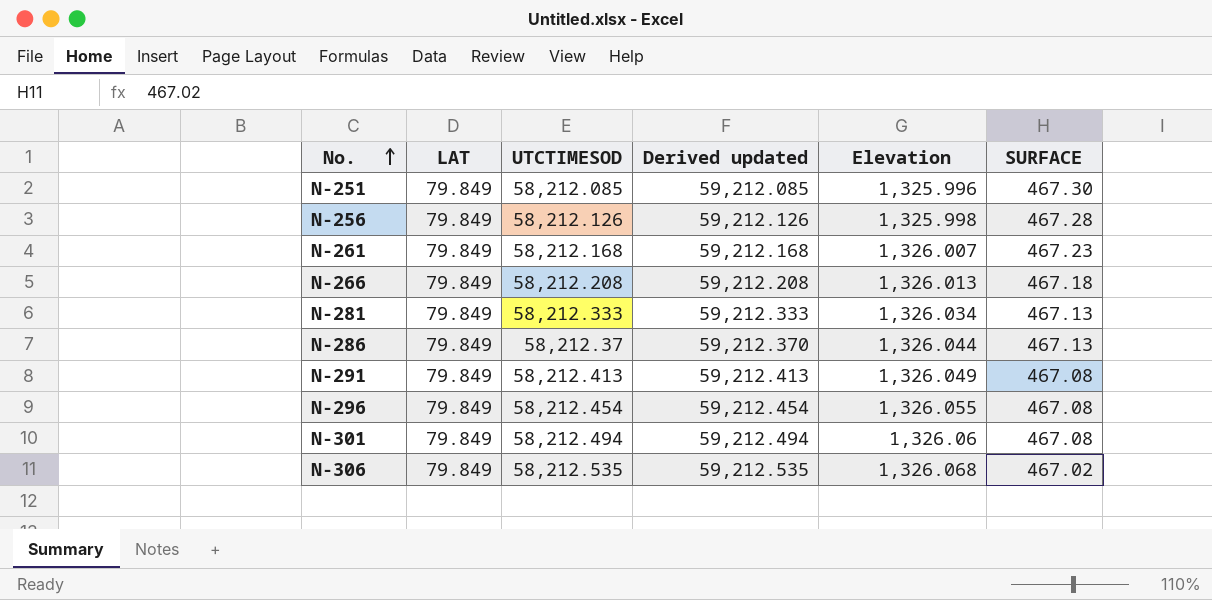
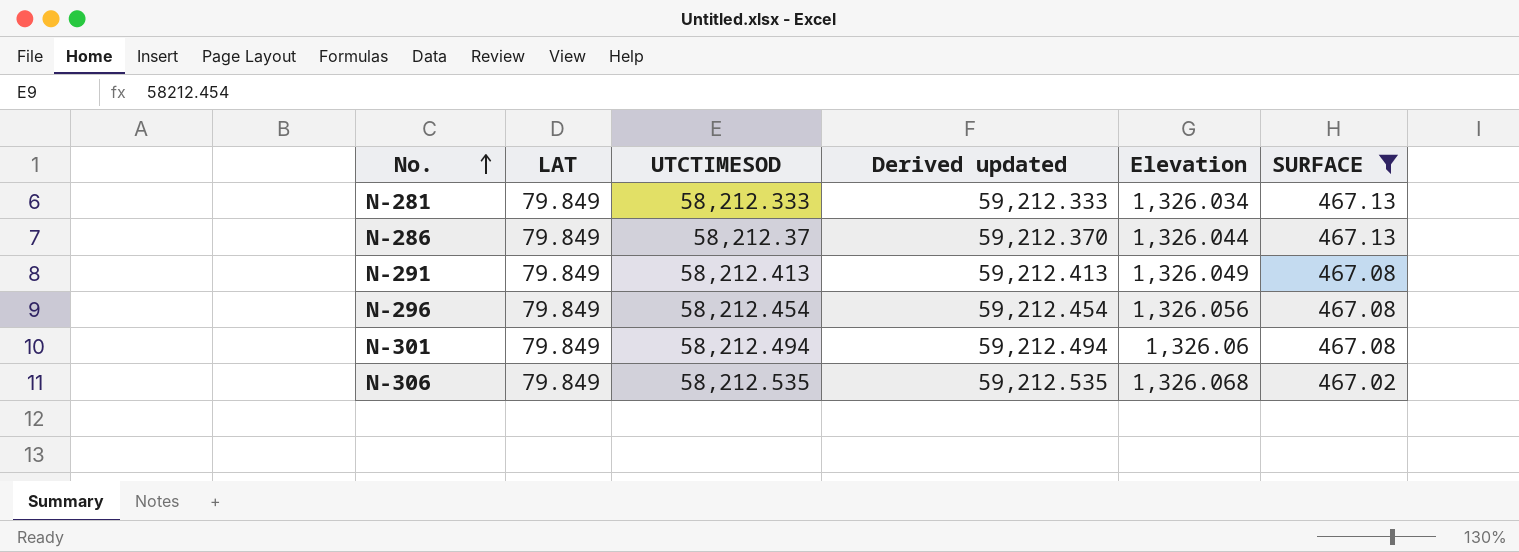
filter: none -> SURFACE <= 467.13
N-296 | Elevation: 1,326.055 -> 1,326.056

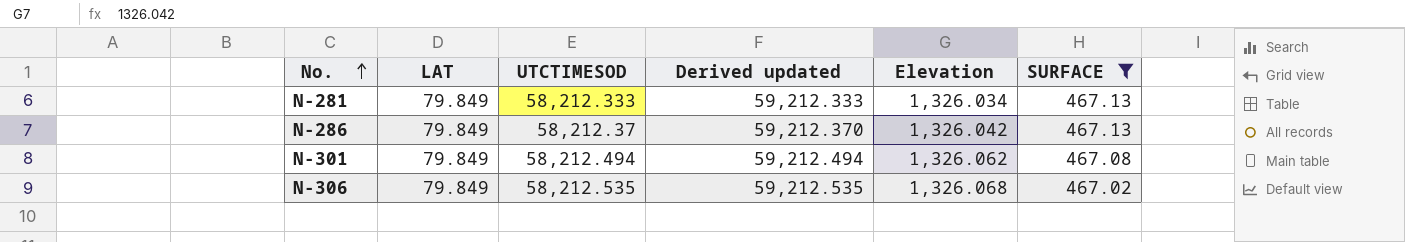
row N-291: 79.849 | 58,212.413 | 59,212.413 | 1,326.049 | 467.08 -> none
row N-296: 79.849 | 58,212.454 | 59,212.454 | 1,326.056 | 467.08 -> none
N-286 | Elevation: 1,326.044 -> 1,326.042
N-301 | Elevation: 1,326.06 -> 1,326.062

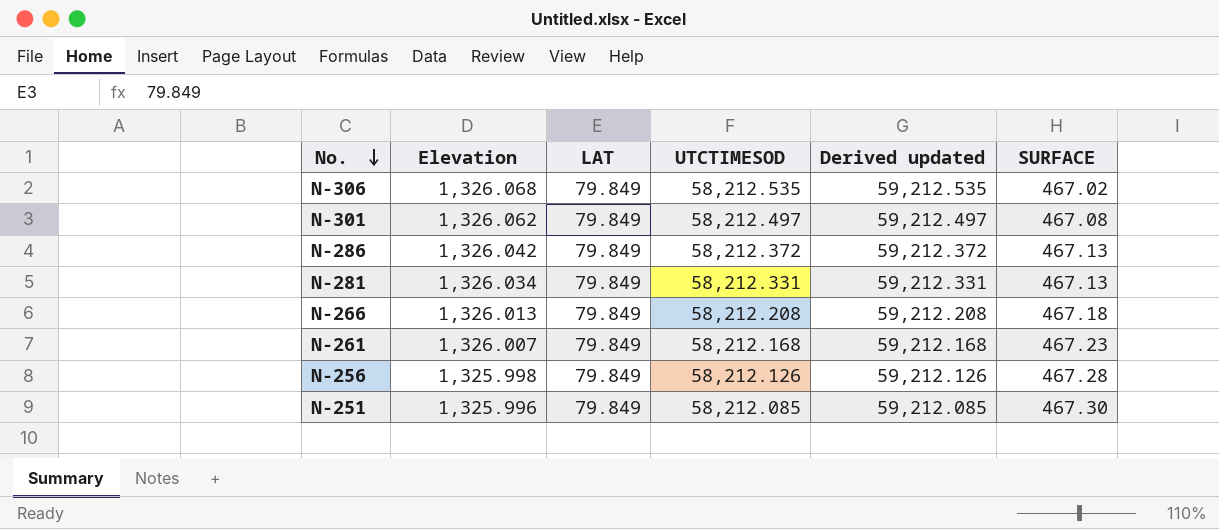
filter: SURFACE <= 467.13 -> none
row order: No. ascending -> No. descending
column Elevation | position: 5 -> 2
N-301 | UTCTIMESOD: 58,212.494 -> 58,212.497
N-301 | Derived updated: 59,212.494 -> 59,212.497
N-286 | UTCTIMESOD: 58,212.37 -> 58,212.372
N-286 | Derived updated: 59,212.370 -> 59,212.372
N-281 | UTCTIMESOD: 58,212.333 -> 58,212.331
N-281 | Derived updated: 59,212.333 -> 59,212.331

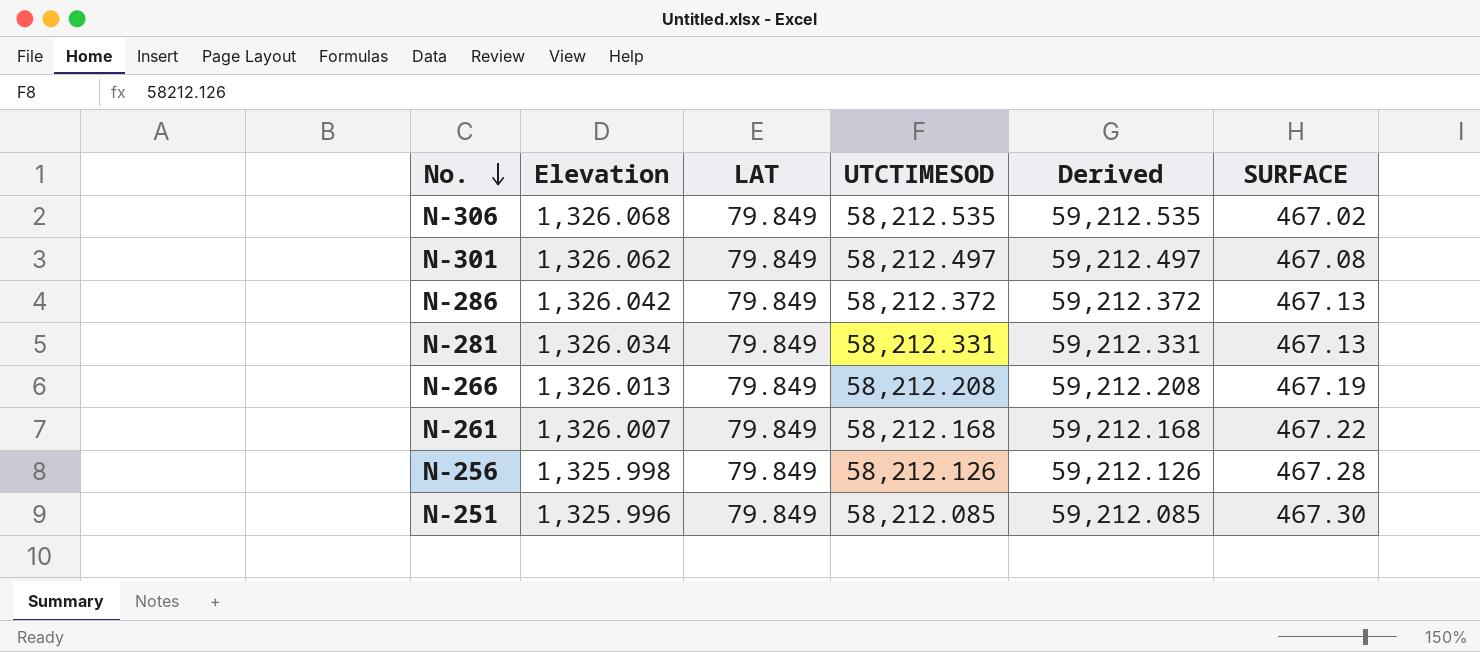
column name: Derived updated -> Derived
N-266 | SURFACE: 467.18 -> 467.19
N-261 | SURFACE: 467.23 -> 467.22

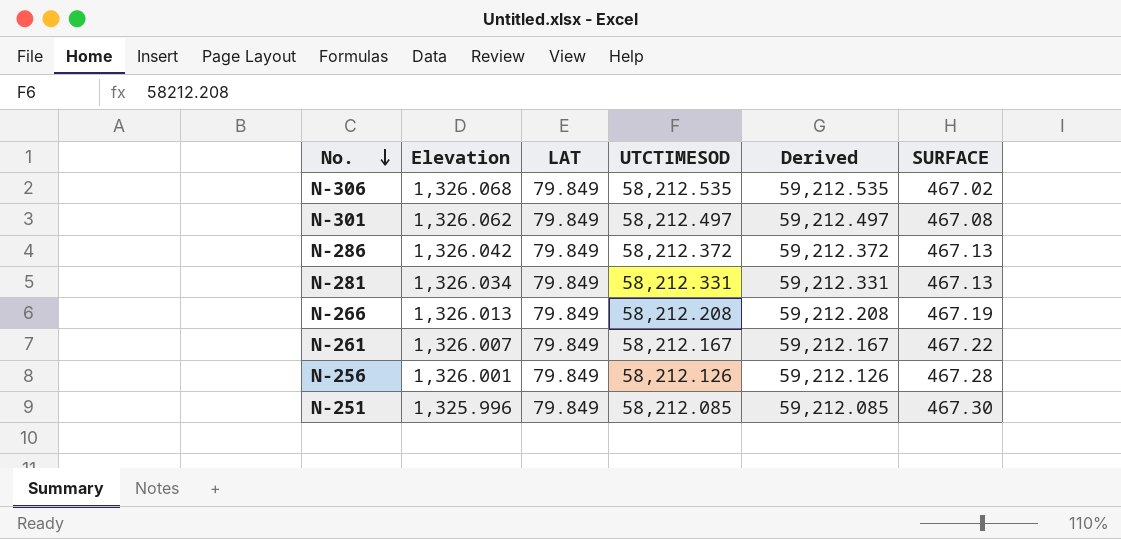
N-261 | UTCTIMESOD: 58,212.168 -> 58,212.167
N-261 | Derived: 59,212.168 -> 59,212.167
N-256 | Elevation: 1,325.998 -> 1,326.001

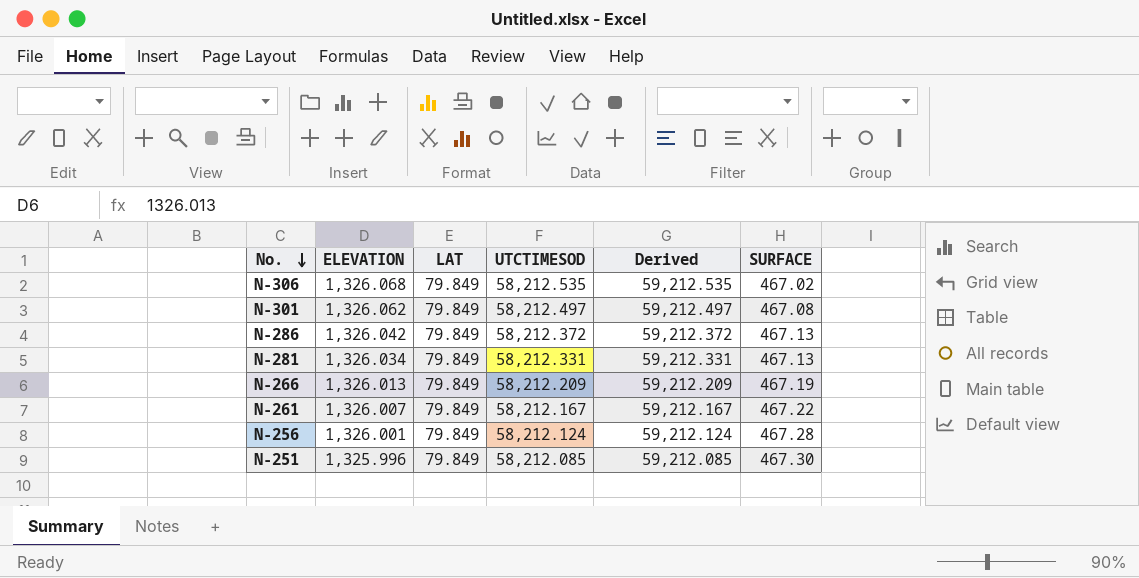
column name: Elevation -> ELEVATION
N-266 | UTCTIMESOD: 58,212.208 -> 58,212.209
N-266 | Derived: 59,212.208 -> 59,212.209
N-256 | UTCTIMESOD: 58,212.126 -> 58,212.124
N-256 | Derived: 59,212.126 -> 59,212.124

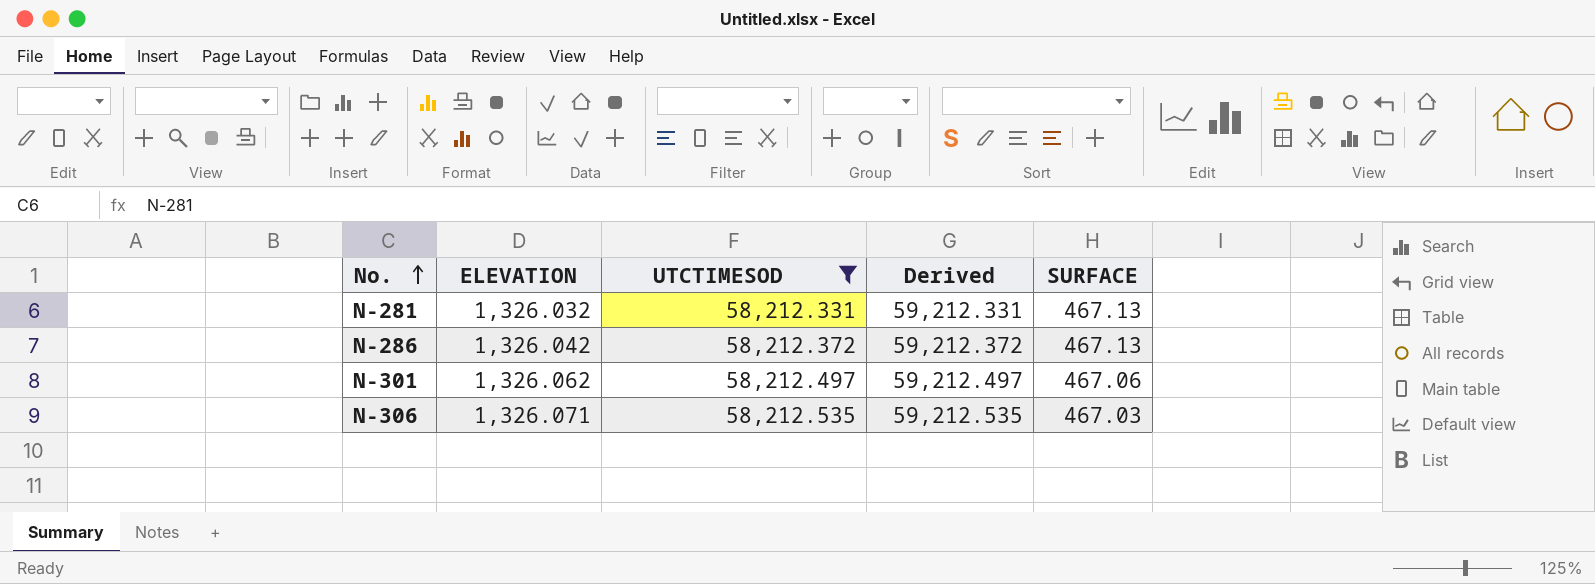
filter: none -> UTCTIMESOD >= 58,212.331
row order: No. descending -> No. ascending
column LAT | position: 3 -> none
N-281 | ELEVATION: 1,326.034 -> 1,326.032
N-301 | SURFACE: 467.08 -> 467.06
N-306 | ELEVATION: 1,326.068 -> 1,326.071
N-306 | SURFACE: 467.02 -> 467.03

